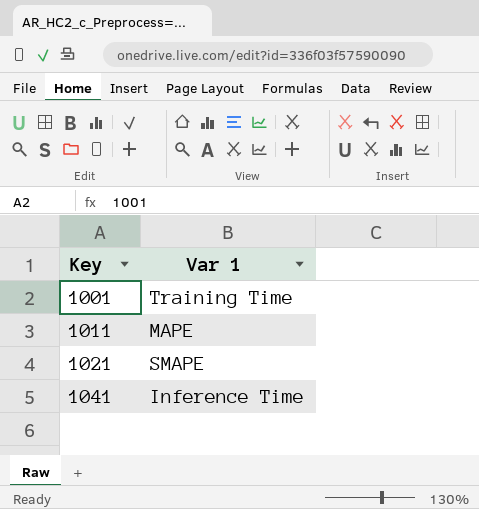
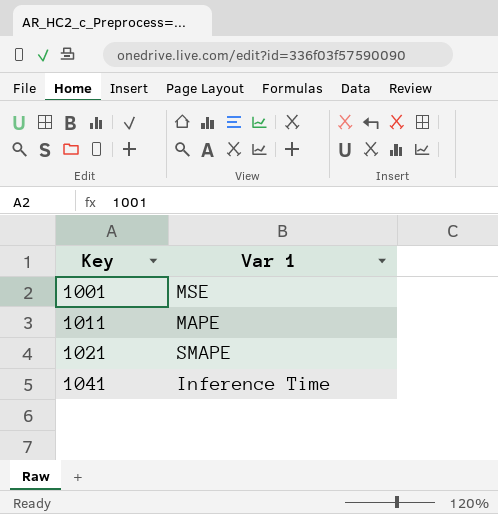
1001 | Var 1: Training Time -> MSE

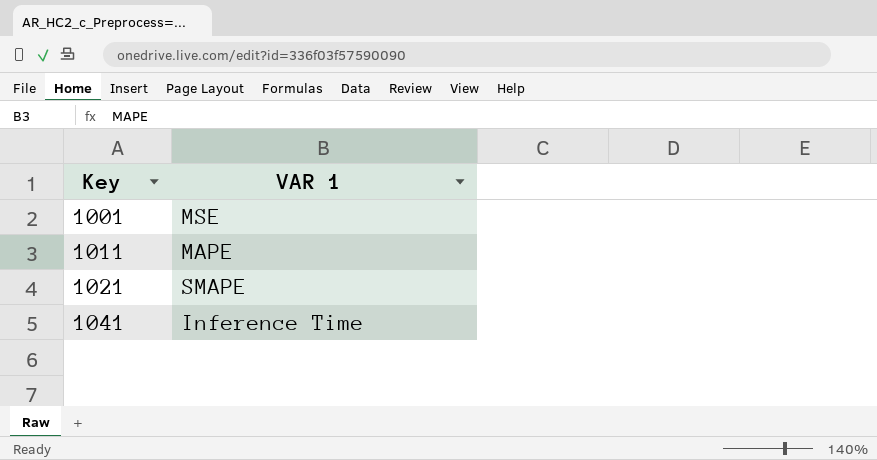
column name: Var 1 -> VAR 1

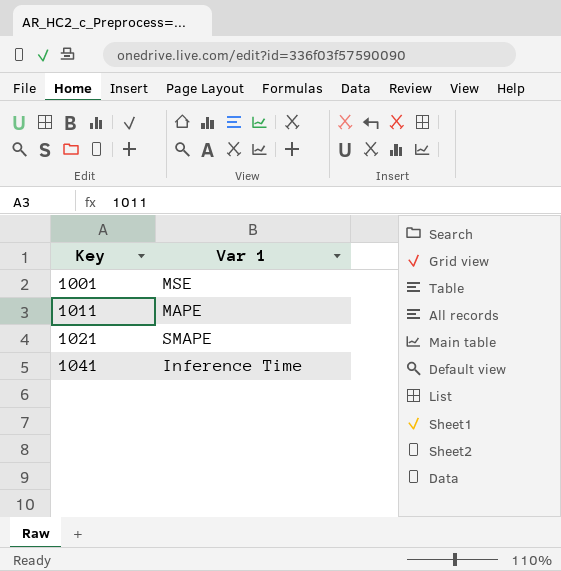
column name: VAR 1 -> Var 1

